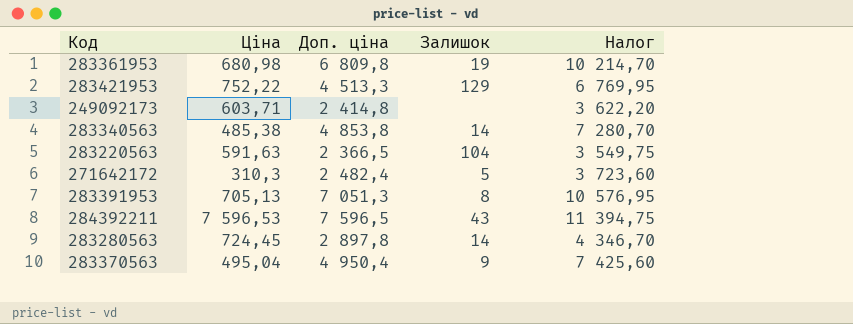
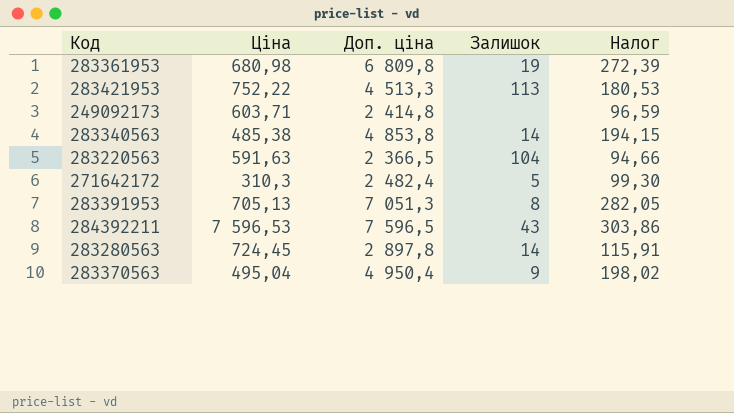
column Налог | formula: [Доп. ціна] * 1,5 -> [Доп. ціна] * 0,04
283421953 | Залишок: 129 -> 113

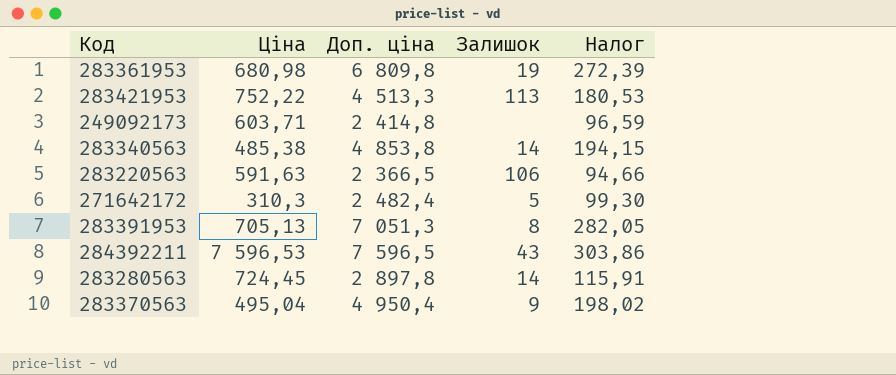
283220563 | Залишок: 104 -> 106

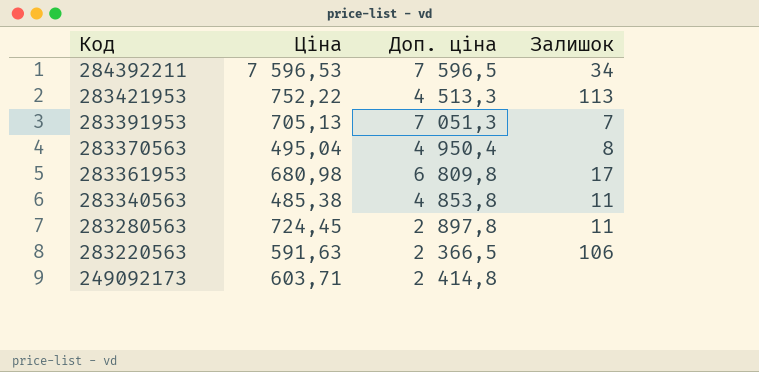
row order: none -> Код descending
column Налог | formula: [Доп. ціна] * 0,04 -> none
row 271642172: 310,3 | 2 482,4 | 5 | 99,30 -> none
284392211 | Залишок: 43 -> 34
283391953 | Залишок: 8 -> 7
283370563 | Залишок: 9 -> 8
283361953 | Залишок: 19 -> 17
283340563 | Залишок: 14 -> 11
283280563 | Залишок: 14 -> 11

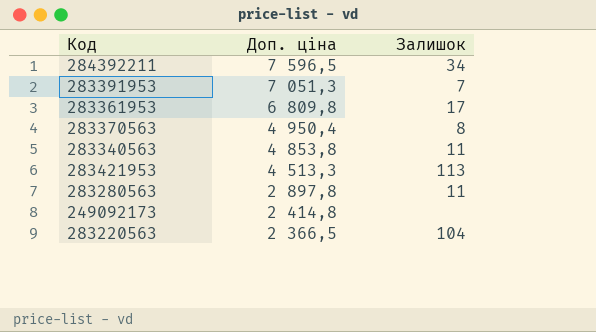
row order: Код descending -> Доп. ціна descending
column Ціна | position: 2 -> none
283220563 | Залишок: 106 -> 104

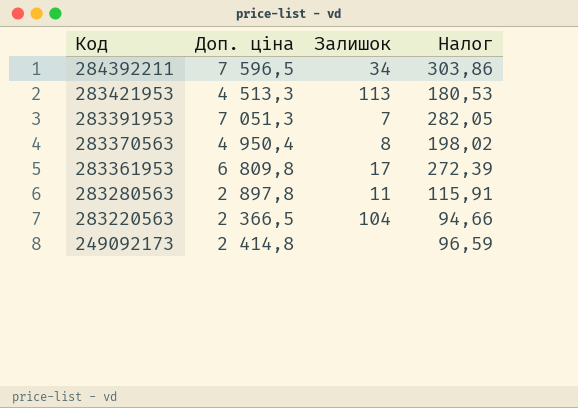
row order: Доп. ціна descending -> Код descending
column Налог | formula: none -> [Доп. ціна] * 0,04
row 283340563: 4 853,8 | 11 -> none

